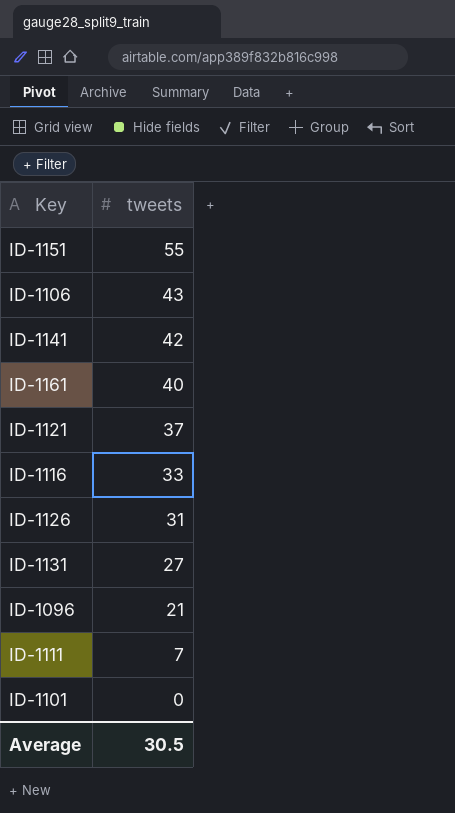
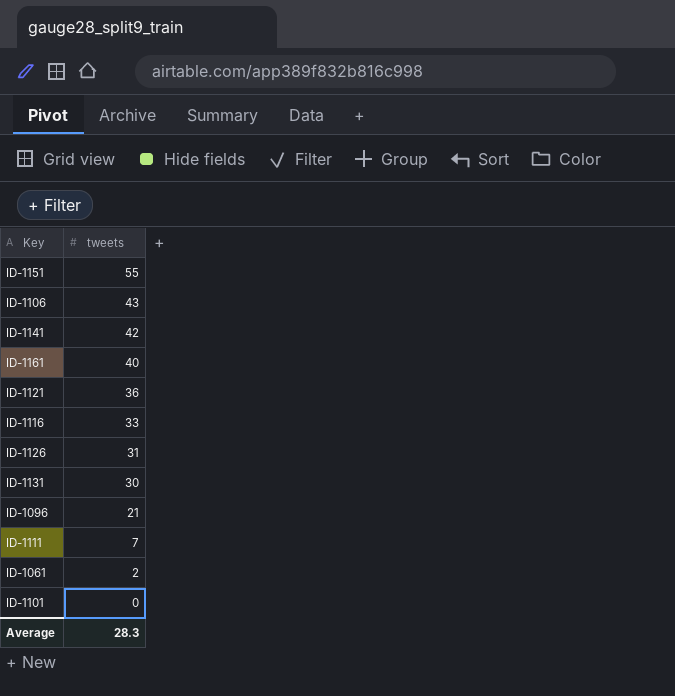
ID-1121 | tweets: 37 -> 36
ID-1131 | tweets: 27 -> 30
row ID-1061: none -> 2
Average | tweets: 30.5 -> 28.3

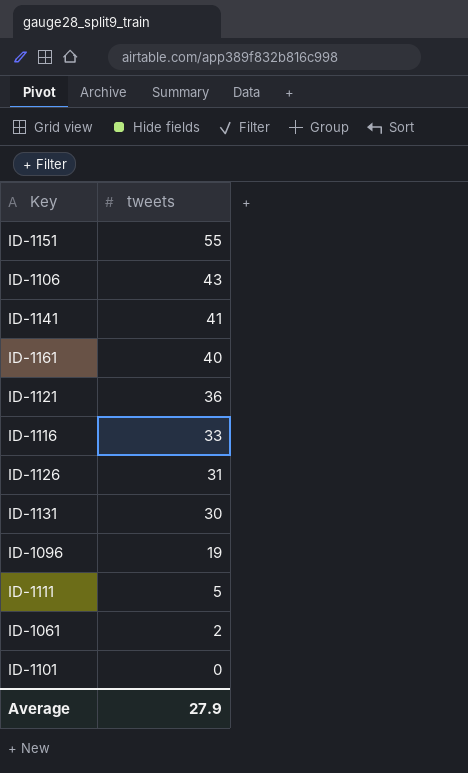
ID-1141 | tweets: 42 -> 41
ID-1096 | tweets: 21 -> 19
ID-1111 | tweets: 7 -> 5
Average | tweets: 28.3 -> 27.9

